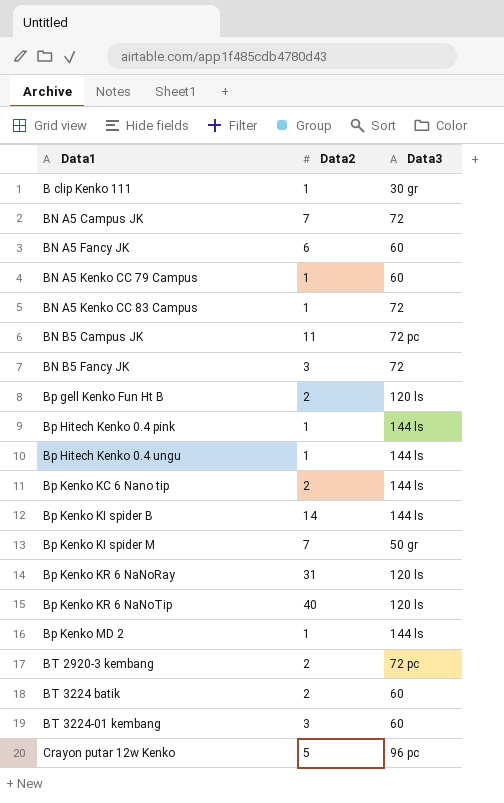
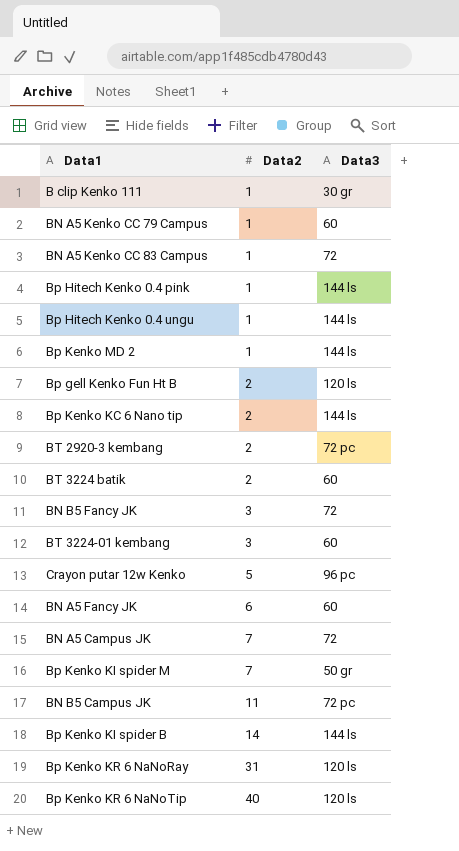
row order: Data1 ascending -> Data2 ascending

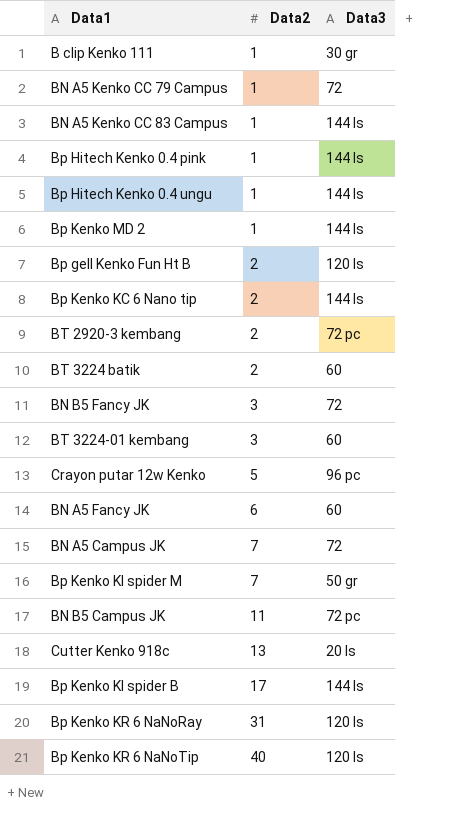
BN A5 Kenko CC 79 Campus | Data3: 60 -> 72
BN A5 Kenko CC 83 Campus | Data3: 72 -> 144 ls
row Cutter Kenko 918c: none -> 13 | 20 ls
Bp Kenko KI spider B | Data2: 14 -> 17

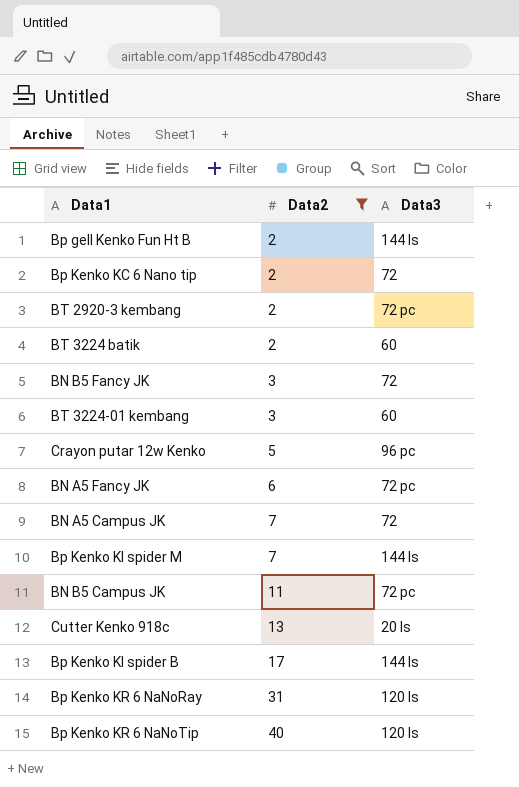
filter: none -> Data2 != 1
Bp gell Kenko Fun Ht B | Data3: 120 ls -> 144 ls
Bp Kenko KC 6 Nano tip | Data3: 144 ls -> 72
BN A5 Fancy JK | Data3: 60 -> 72 pc
Bp Kenko KI spider M | Data3: 50 gr -> 144 ls

